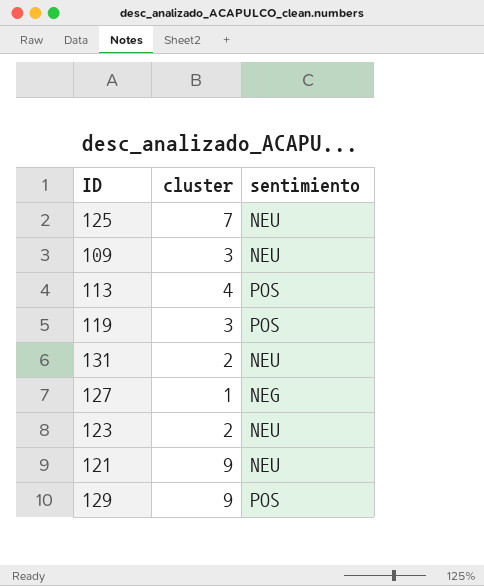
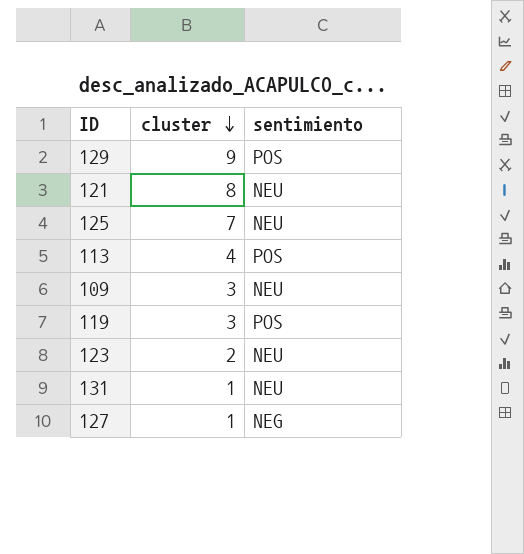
row order: none -> cluster descending
121 | cluster: 9 -> 8
131 | cluster: 2 -> 1

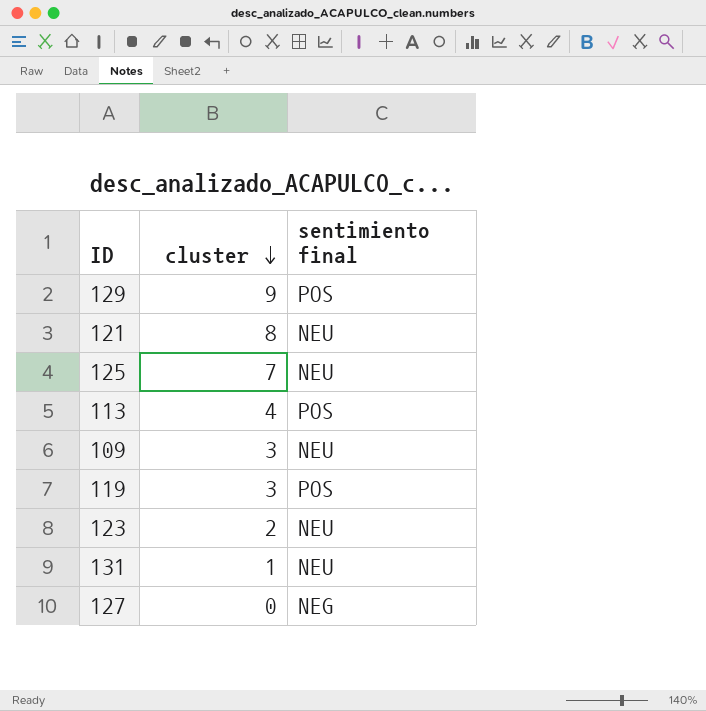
column name: sentimiento -> sentimiento final
127 | cluster: 1 -> 0

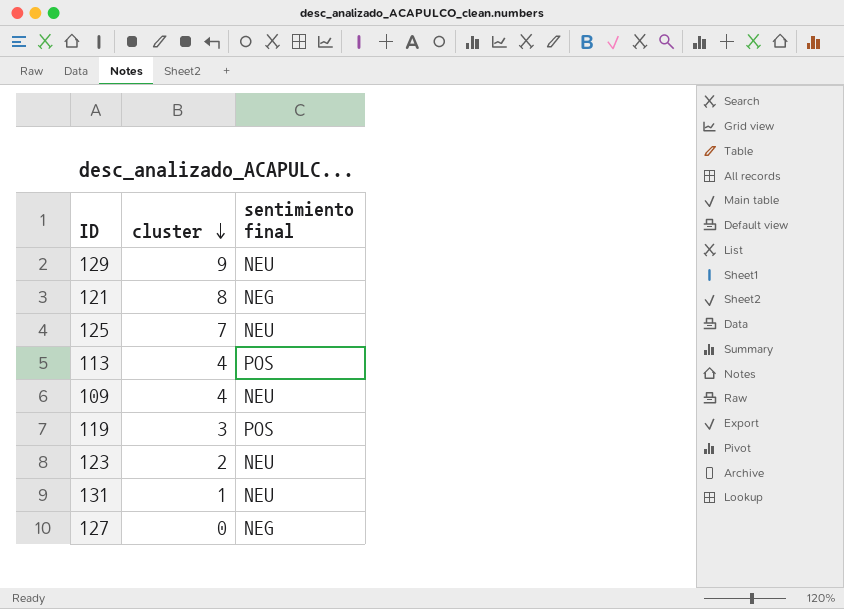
129 | sentimiento final: POS -> NEU
121 | sentimiento final: NEU -> NEG
109 | cluster: 3 -> 4

